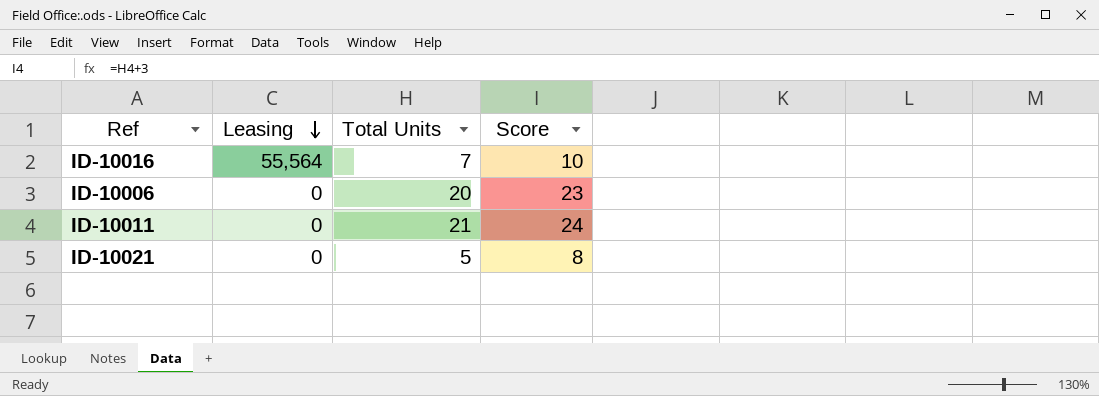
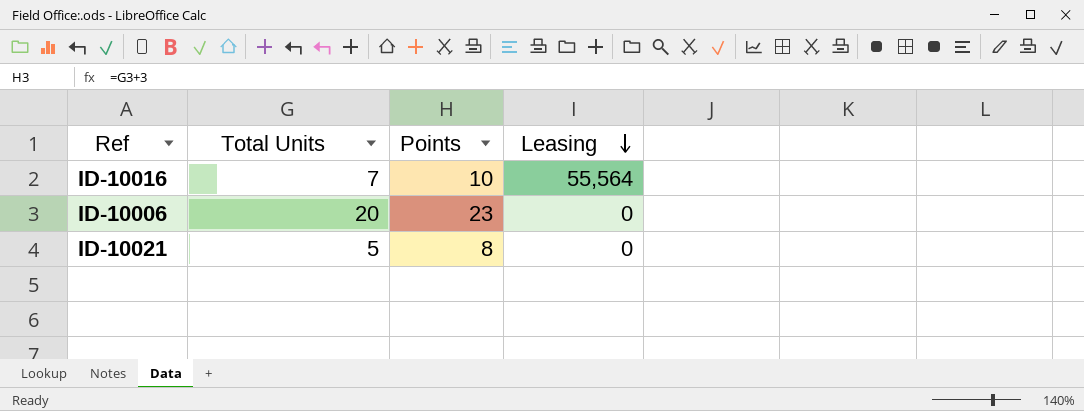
column name: Score -> Points
column Leasing | position: 2 -> 4
row ID-10011: 0 | 21 | 24 -> none

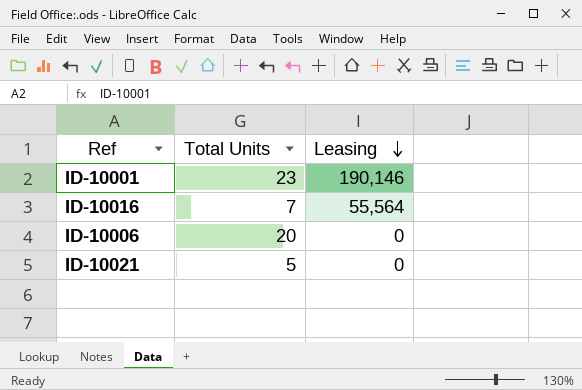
column Points | formula: [Total Units] + 3 -> none
row ID-10001: none -> 23 | 190,146

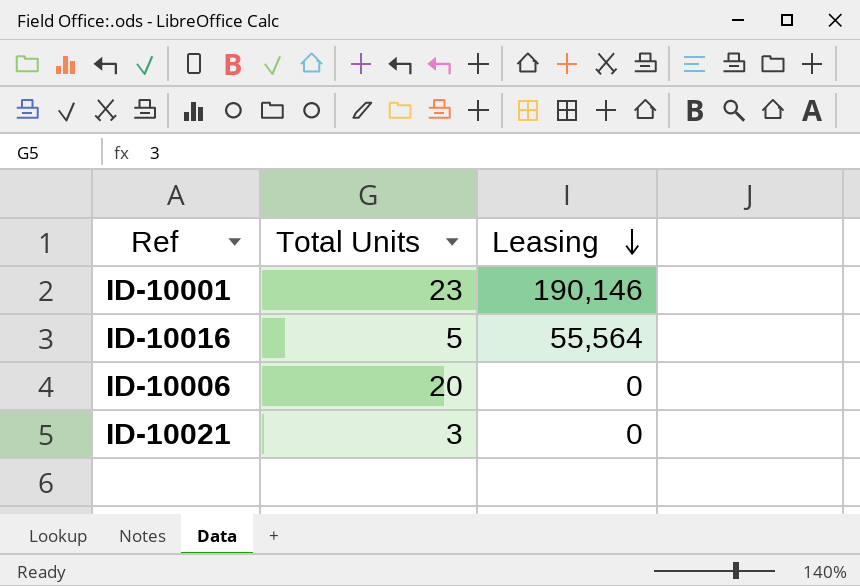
ID-10016 | Total Units: 7 -> 5
ID-10021 | Total Units: 5 -> 3

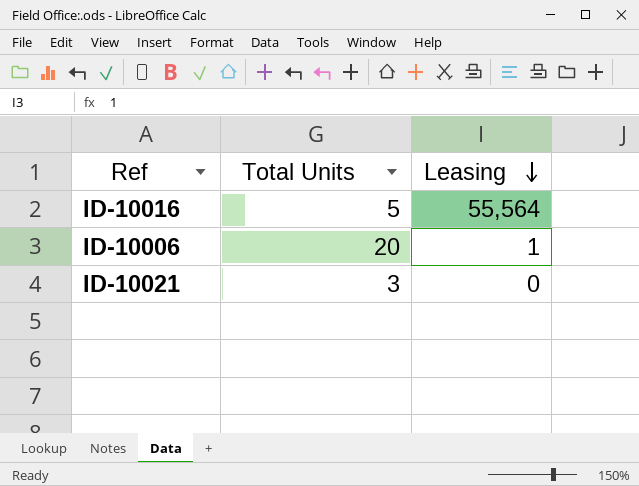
row ID-10001: 23 | 190,146 -> none
ID-10006 | Leasing: 0 -> 1

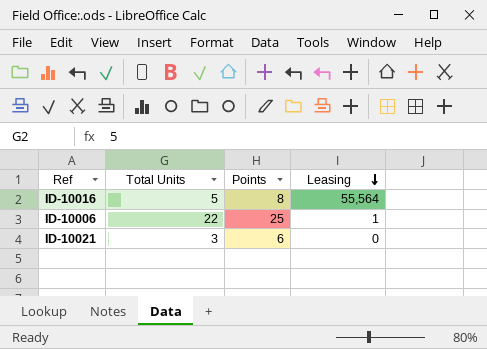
column Points | formula: none -> [Total Units] + 3
ID-10006 | Total Units: 20 -> 22

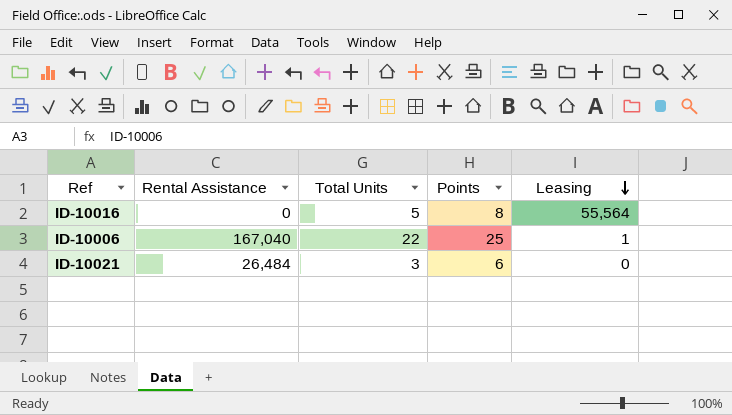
column Rental Assistance | position: none -> 2

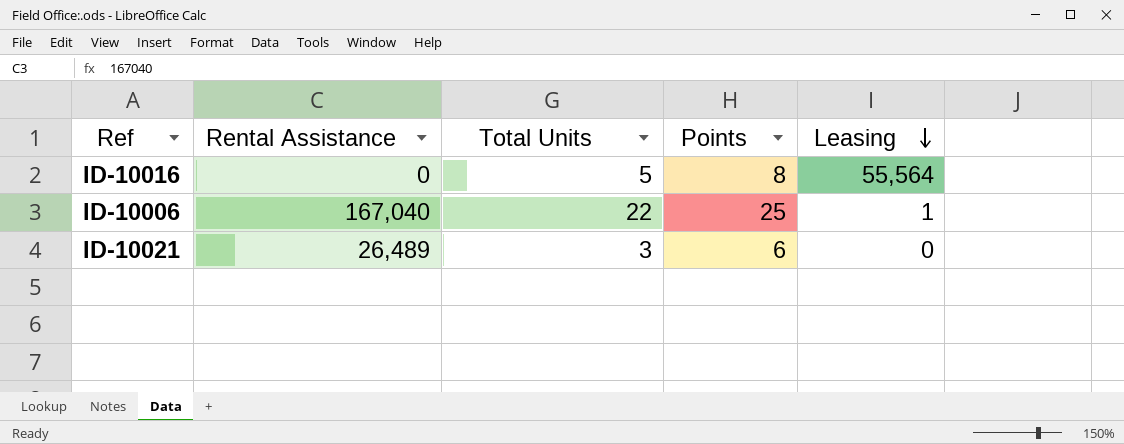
ID-10021 | Rental Assistance: 26,484 -> 26,489

